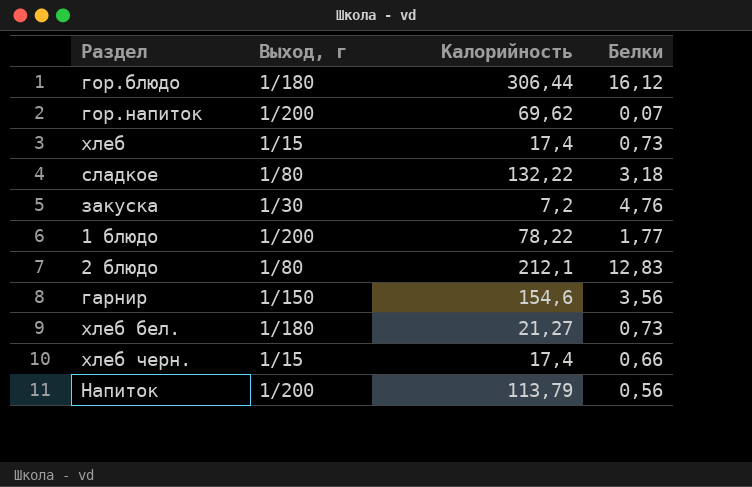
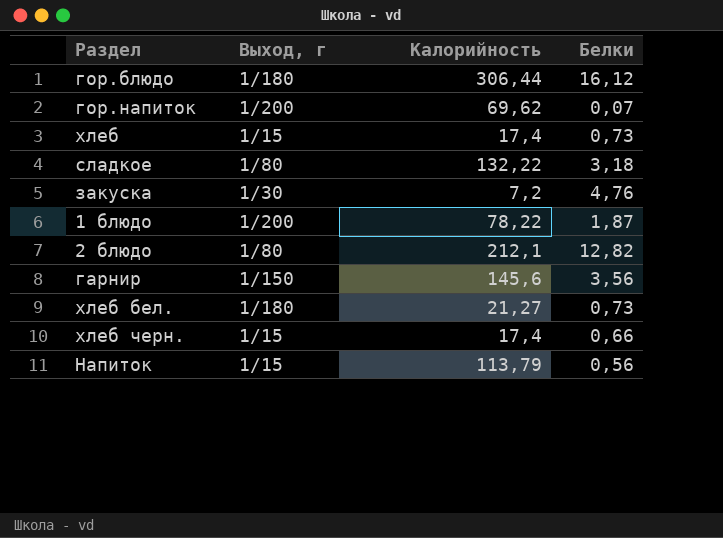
1 блюдо | Белки: 1,77 -> 1,87
2 блюдо | Белки: 12,83 -> 12,82
гарнир | Калорийность: 154,6 -> 145,6
Напиток | Выход, г: 1/200 -> 1/15

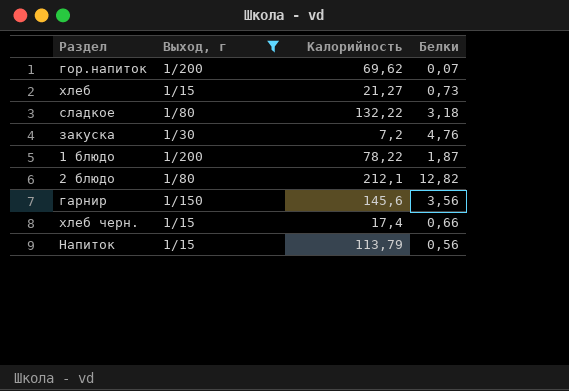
filter: none -> Выход, г != 1/180
хлеб | Калорийность: 17,4 -> 21,27

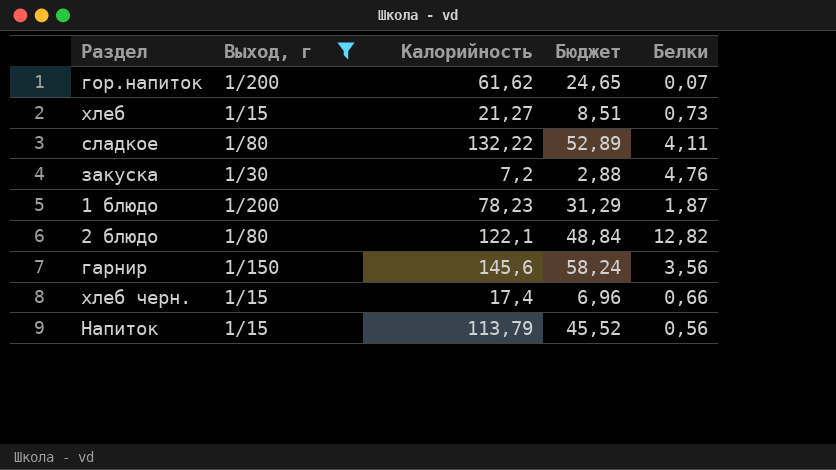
column Бюджет | formula: none -> [Калорийность] * 0,4
гор.напиток | Калорийность: 69,62 -> 61,62
сладкое | Белки: 3,18 -> 4,11
1 блюдо | Калорийность: 78,22 -> 78,23
2 блюдо | Калорийность: 212,1 -> 122,1

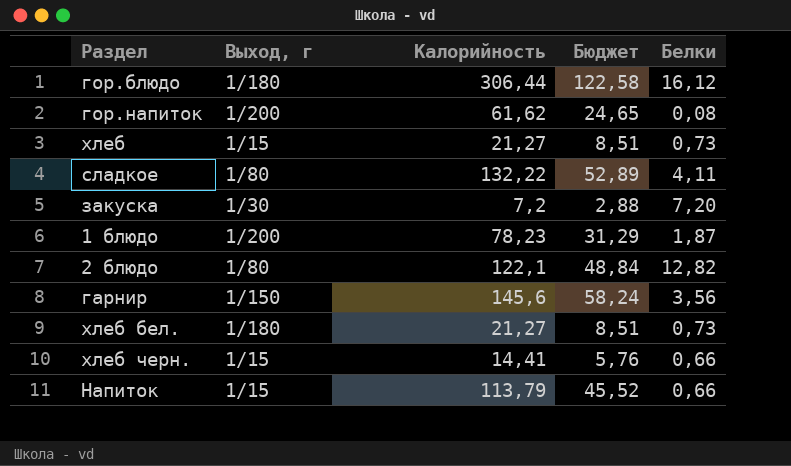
filter: Выход, г != 1/180 -> none
гор.напиток | Белки: 0,07 -> 0,08
закуска | Белки: 4,76 -> 7,20
хлеб черн. | Калорийность: 17,4 -> 14,41
хлеб черн. | Бюджет: 6,96 -> 5,76
Напиток | Белки: 0,56 -> 0,66

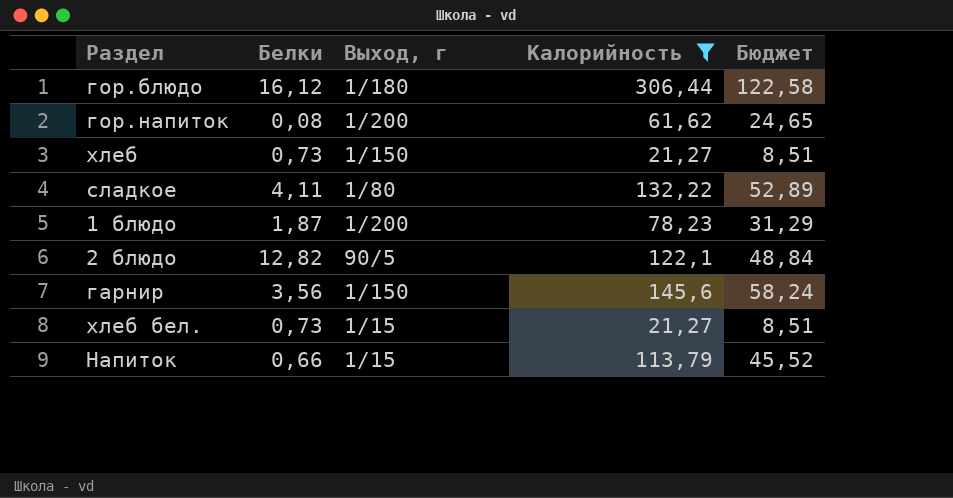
filter: none -> Калорийность >= 21,27
column Белки | position: 5 -> 2
хлеб | Выход, г: 1/15 -> 1/150
2 блюдо | Выход, г: 1/80 -> 90/5
хлеб бел. | Выход, г: 1/180 -> 1/15

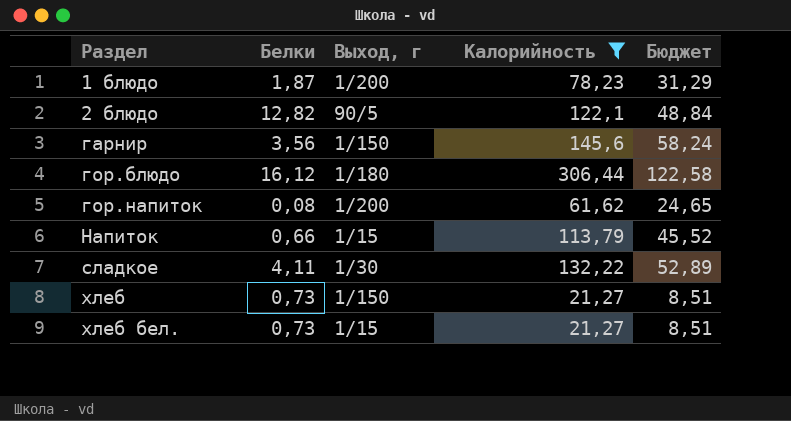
row order: none -> Раздел ascending
сладкое | Выход, г: 1/80 -> 1/30

